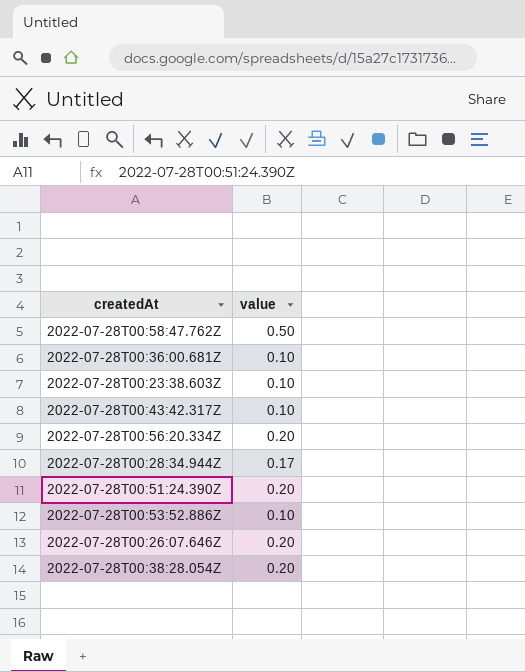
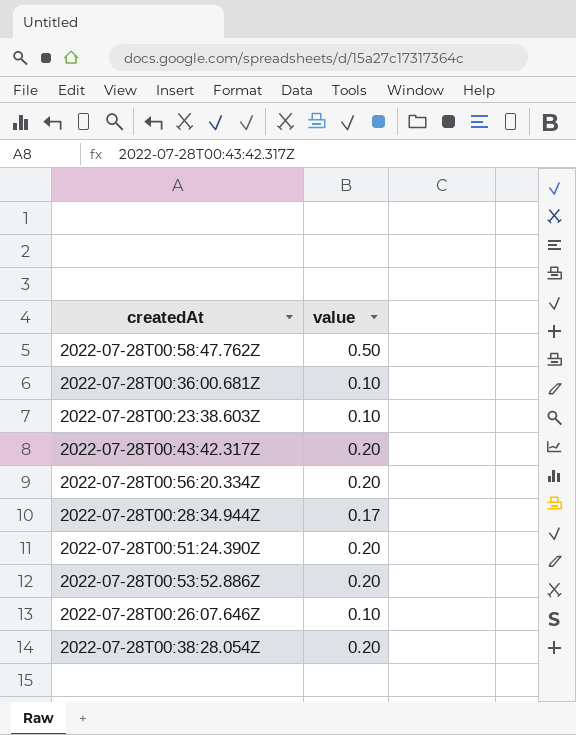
2022-07-28T00:43:42.317Z | value: 0.10 -> 0.20
2022-07-28T00:53:52.886Z | value: 0.10 -> 0.20
2022-07-28T00:26:07.646Z | value: 0.20 -> 0.10

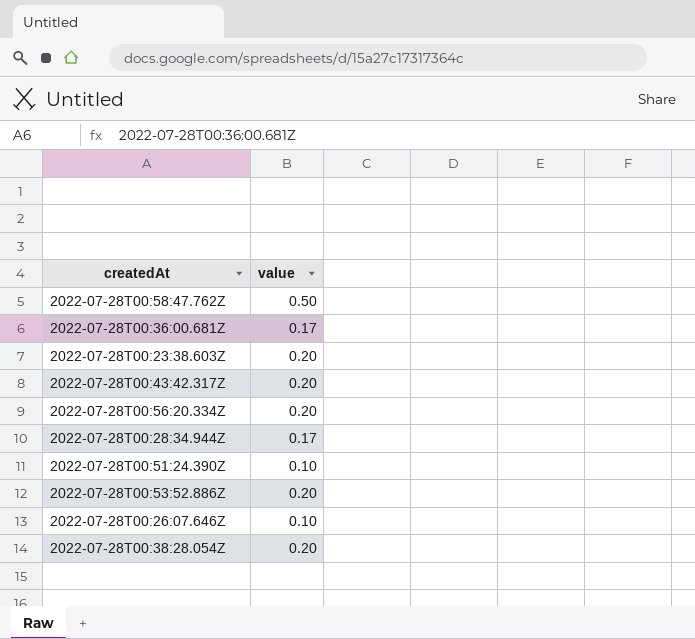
2022-07-28T00:36:00.681Z | value: 0.10 -> 0.17
2022-07-28T00:23:38.603Z | value: 0.10 -> 0.20
2022-07-28T00:51:24.390Z | value: 0.20 -> 0.10

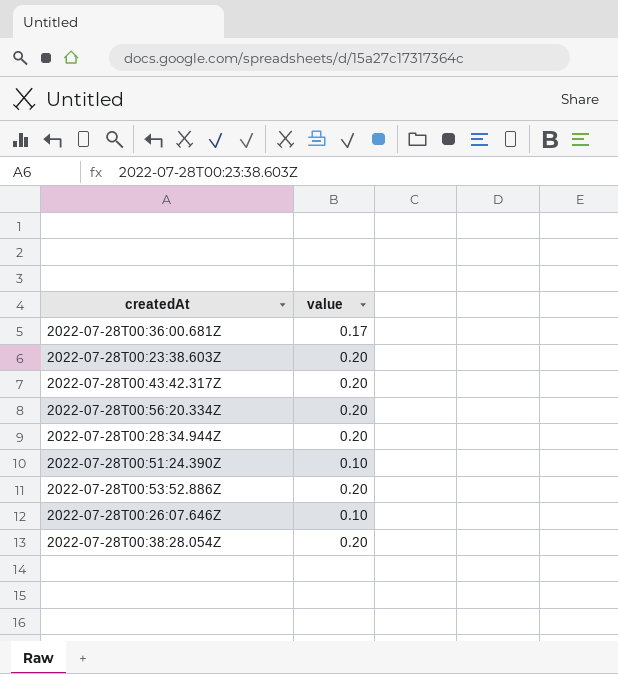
row 2022-07-28T00:58:47.762Z: 0.50 -> none
2022-07-28T00:28:34.944Z | value: 0.17 -> 0.20

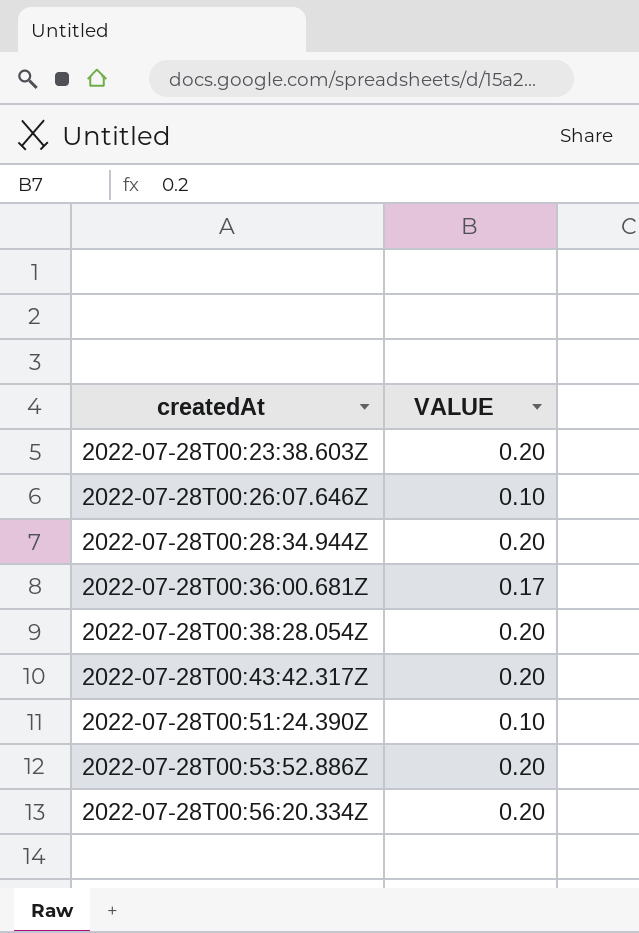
row order: none -> createdAt ascending
column name: value -> VALUE

